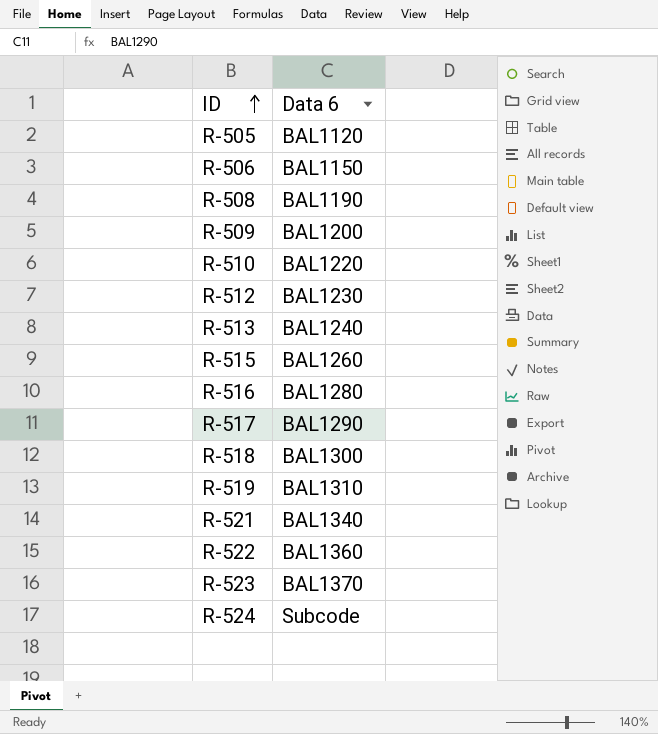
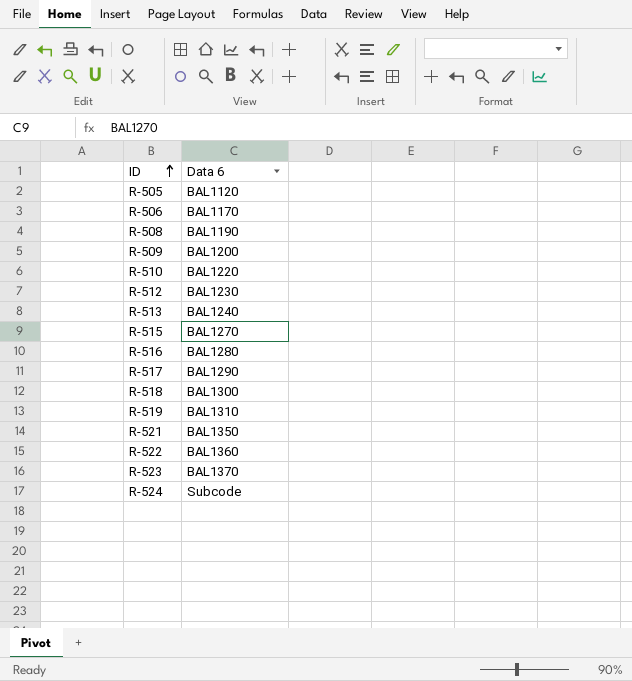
R-506 | Data 6: BAL1150 -> BAL1170
R-515 | Data 6: BAL1260 -> BAL1270
R-521 | Data 6: BAL1340 -> BAL1350

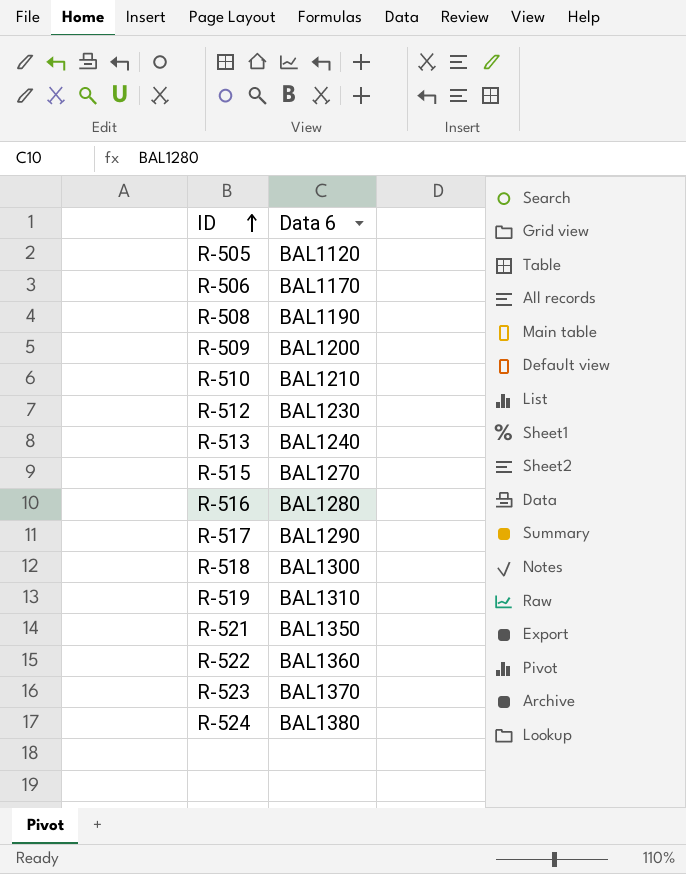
R-510 | Data 6: BAL1220 -> BAL1210
R-524 | Data 6: Subcode -> BAL1380

